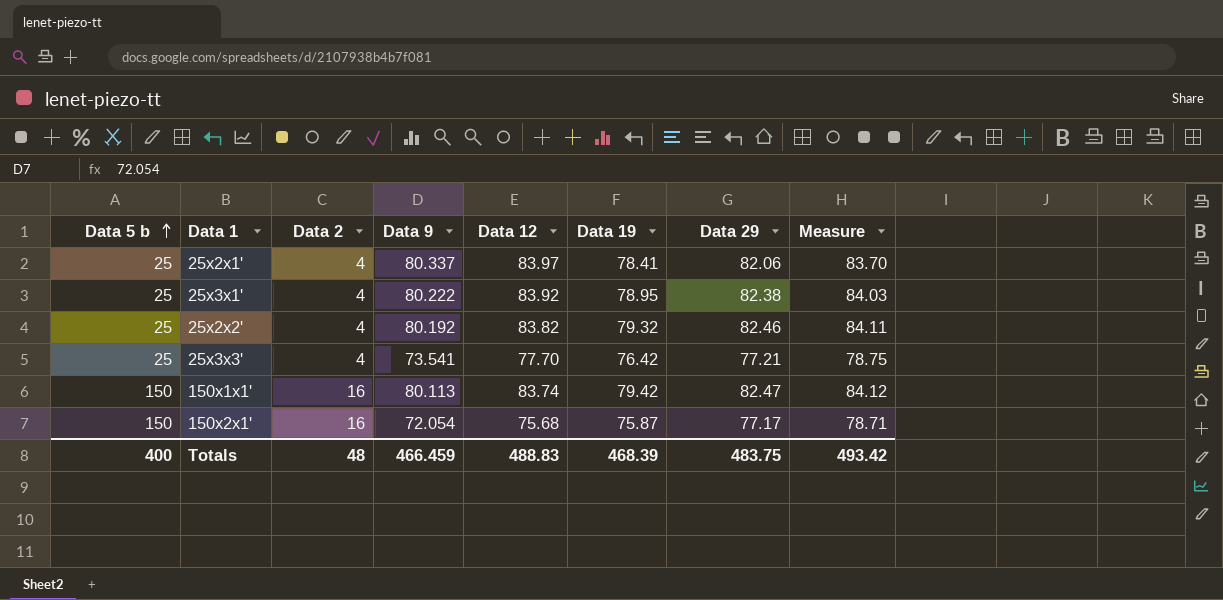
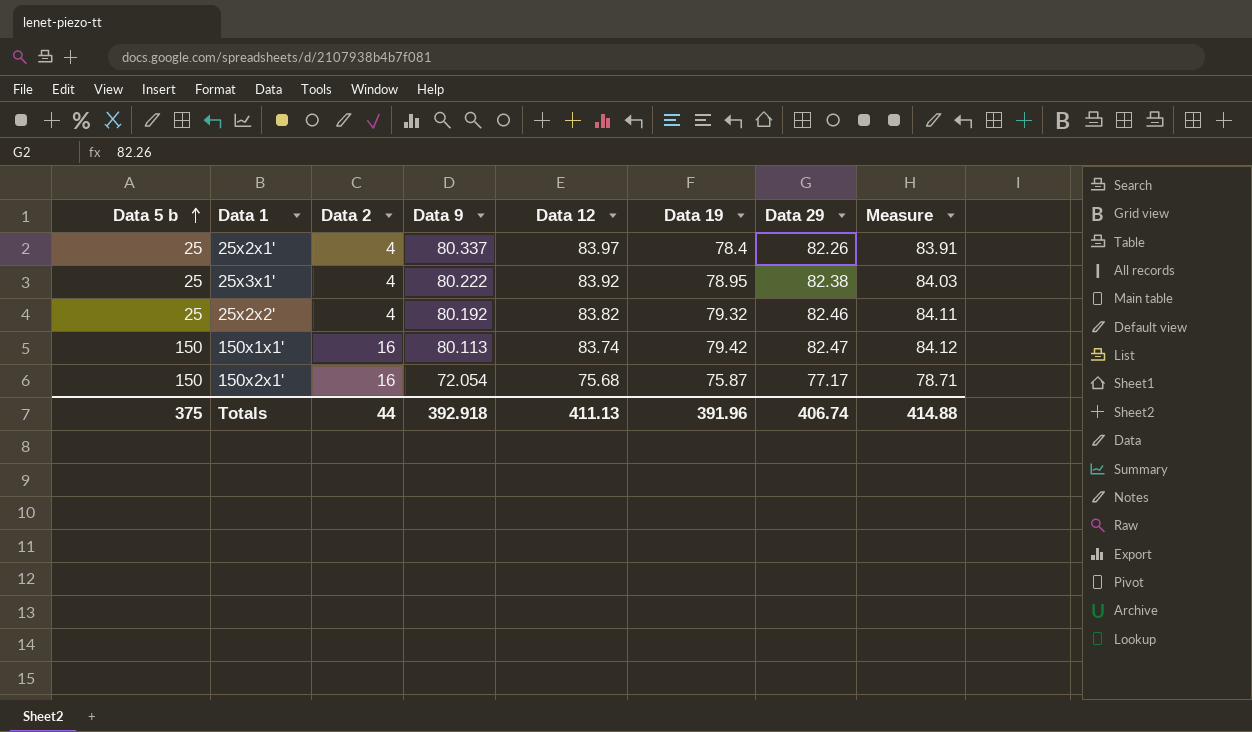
row 25x3x3': 25 | 4 | 73.541 | 77.70 | 76.42 | 77.21 | 78.75 -> none
25x2x1' | Data 19: 78.41 -> 78.4
25x2x1' | Data 29: 82.06 -> 82.26
25x2x1' | Measure: 83.70 -> 83.91
Totals | Data 5 b: 400 -> 375
Totals | Data 2: 48 -> 44
Totals | Data 9: 466.459 -> 392.918
Totals | Data 12: 488.83 -> 411.13
Totals | Data 19: 468.39 -> 391.96
Totals | Data 29: 483.75 -> 406.74
Totals | Measure: 493.42 -> 414.88

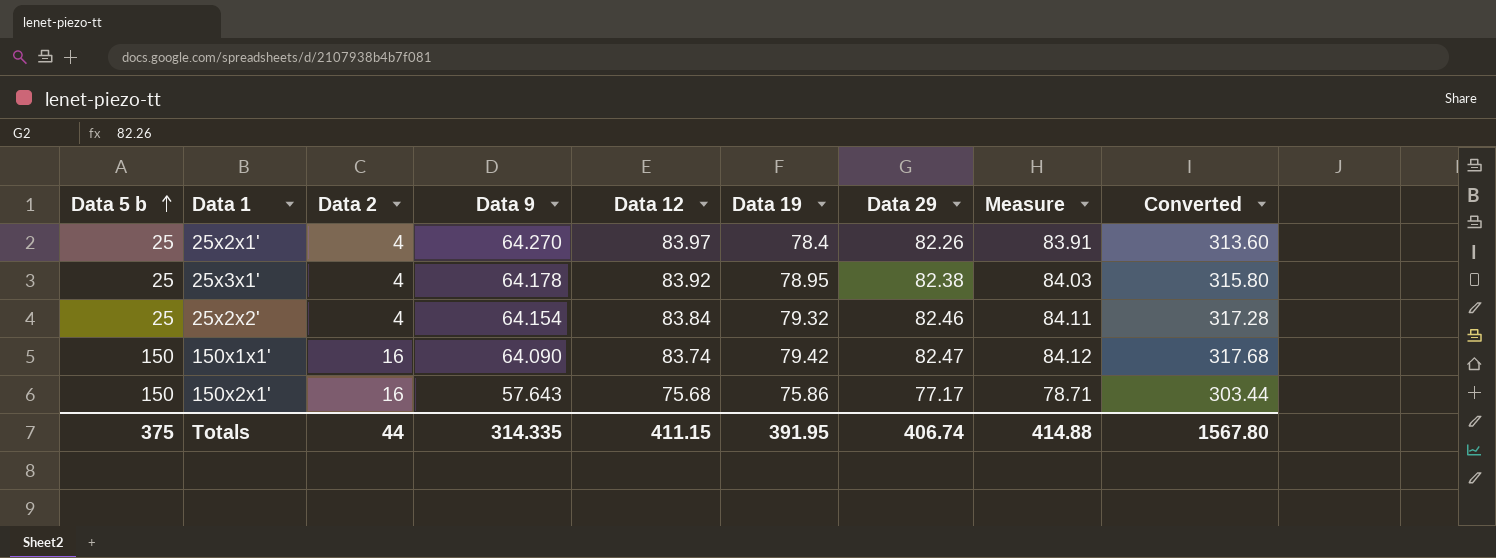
column Converted | formula: none -> [Data 19] * 4
25x2x1' | Data 9: 80.337 -> 64.270
25x3x1' | Data 9: 80.222 -> 64.178
25x2x2' | Data 9: 80.192 -> 64.154
25x2x2' | Data 12: 83.82 -> 83.84
150x1x1' | Data 9: 80.113 -> 64.090
150x2x1' | Data 9: 72.054 -> 57.643
150x2x1' | Data 19: 75.87 -> 75.86
Totals | Data 9: 392.918 -> 314.335
Totals | Data 12: 411.13 -> 411.15
Totals | Data 19: 391.96 -> 391.95

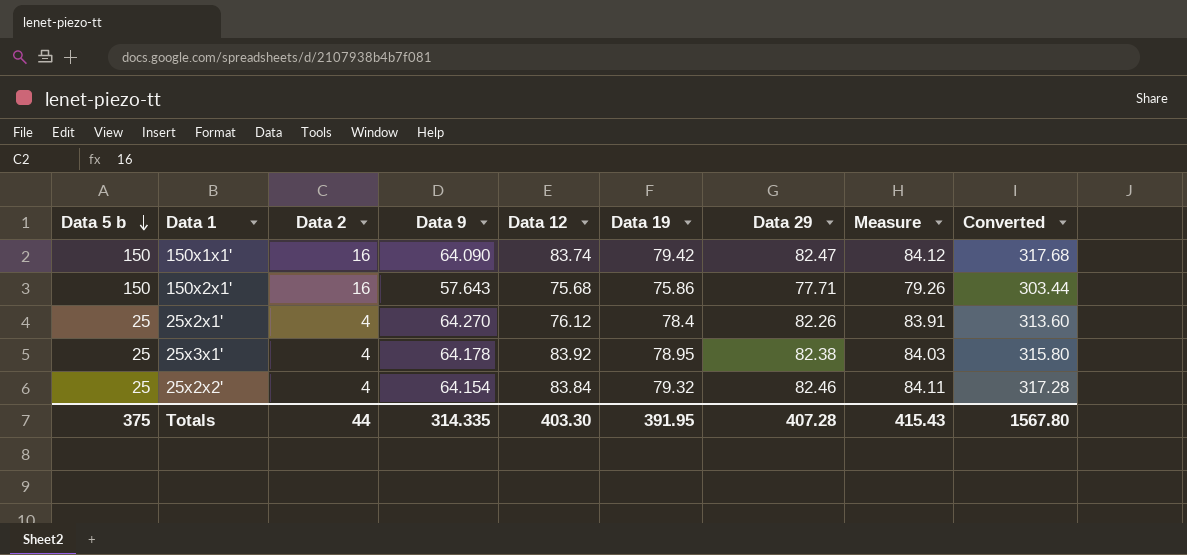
row order: Data 5 b ascending -> Data 5 b descending
150x2x1' | Data 29: 77.17 -> 77.71
150x2x1' | Measure: 78.71 -> 79.26
25x2x1' | Data 12: 83.97 -> 76.12
Totals | Data 12: 411.15 -> 403.30
Totals | Data 29: 406.74 -> 407.28
Totals | Measure: 414.88 -> 415.43

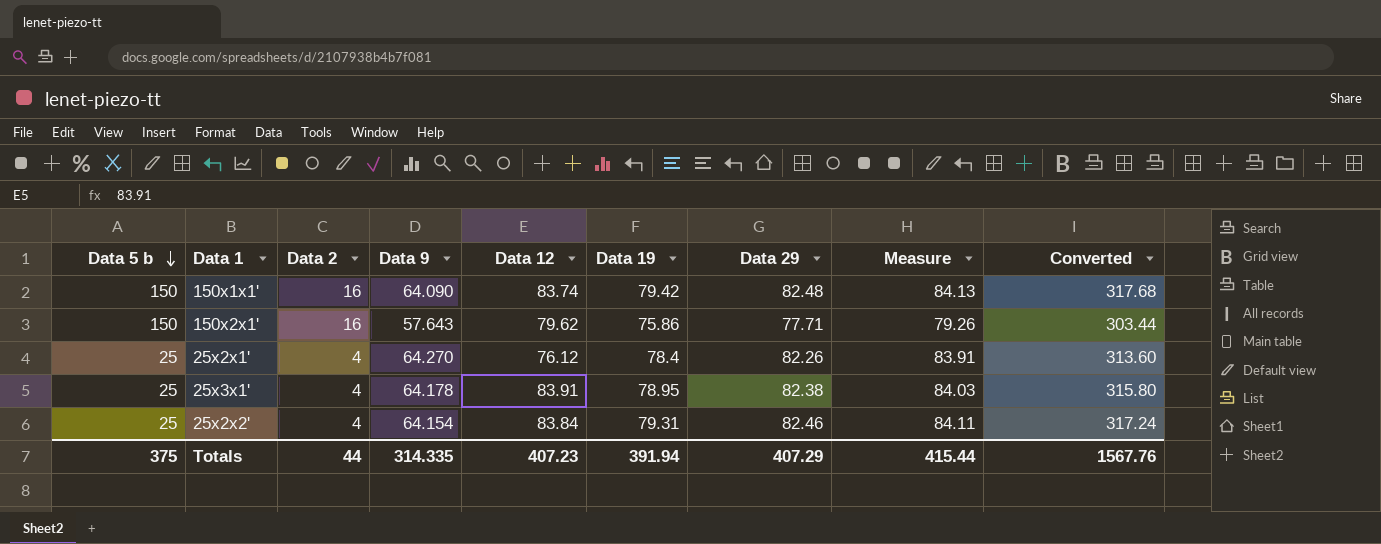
150x1x1' | Data 29: 82.47 -> 82.48
150x1x1' | Measure: 84.12 -> 84.13
150x2x1' | Data 12: 75.68 -> 79.62
25x3x1' | Data 12: 83.92 -> 83.91
25x2x2' | Data 19: 79.32 -> 79.31
25x2x2' | Converted: 317.28 -> 317.24
Totals | Data 12: 403.30 -> 407.23
Totals | Data 19: 391.95 -> 391.94
Totals | Data 29: 407.28 -> 407.29
Totals | Measure: 415.43 -> 415.44
Totals | Converted: 1567.80 -> 1567.76

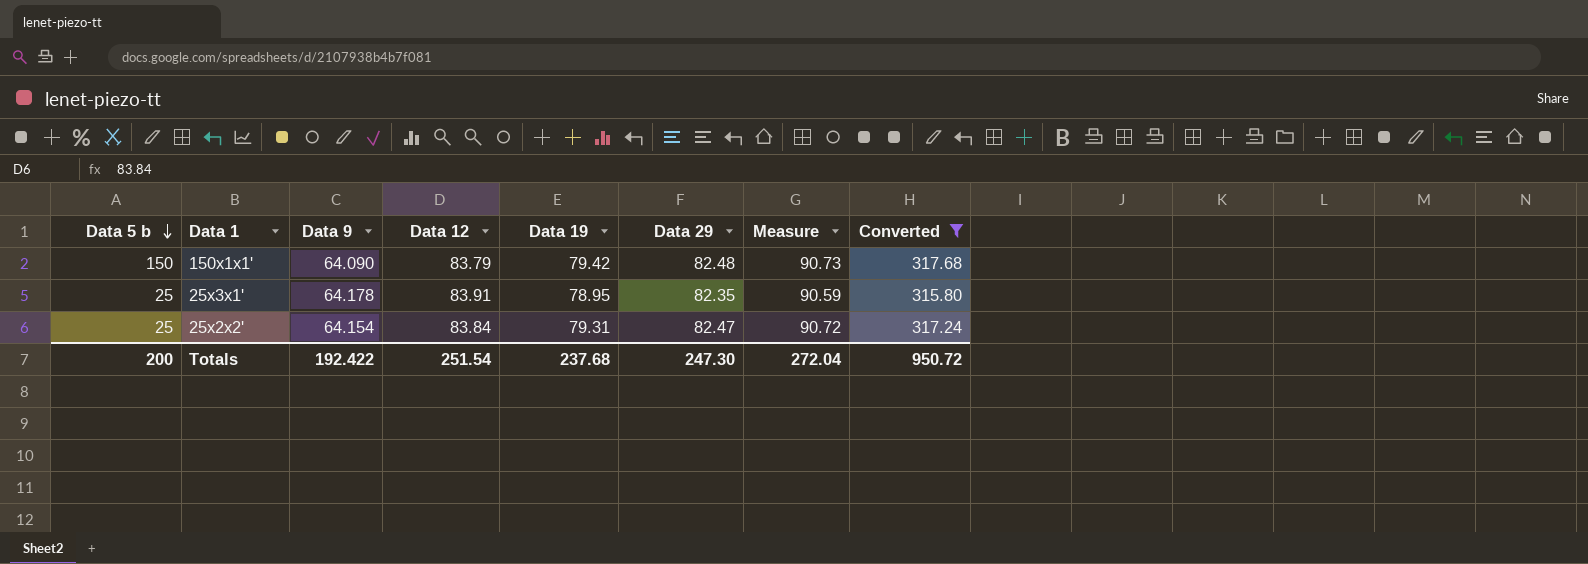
filter: none -> Converted >= 315.80
column Data 2 | position: 3 -> none
column Measure | formula: [Data 29] * 1.02 -> [Data 29] * 1.1
150x1x1' | Data 12: 83.74 -> 83.79
25x3x1' | Data 29: 82.38 -> 82.35
25x2x2' | Data 29: 82.46 -> 82.47
Totals | Data 5 b: 375 -> 200
Totals | Data 9: 314.335 -> 192.422
Totals | Data 12: 407.23 -> 251.54
Totals | Data 19: 391.94 -> 237.68
Totals | Data 29: 407.29 -> 247.30
Totals | Measure: 415.44 -> 272.04
Totals | Converted: 1567.76 -> 950.72

